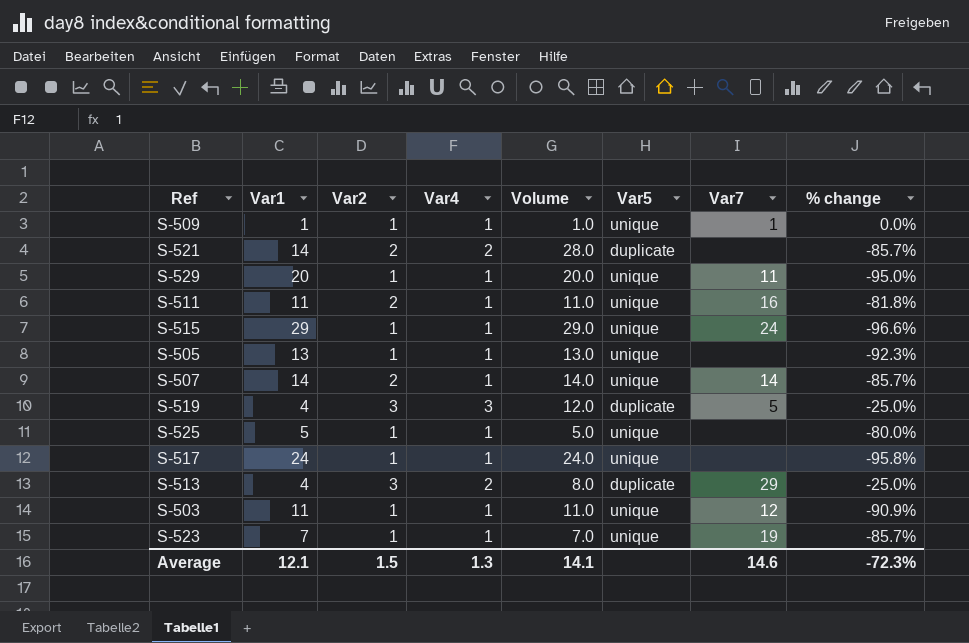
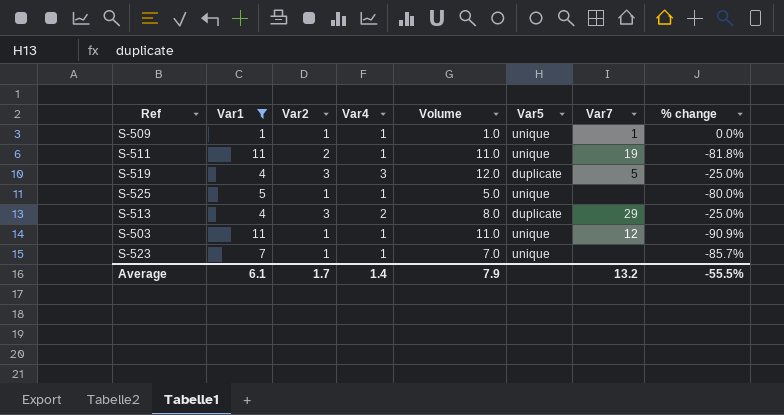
filter: none -> Var1 <= 11
S-511 | Var7: 16 -> 19
S-523 | Var7: 19 -> none
Average | Var1: 12.1 -> 6.1
Average | Var2: 1.5 -> 1.7
Average | Var4: 1.3 -> 1.4
Average | Volume: 14.1 -> 7.9
Average | Var7: 14.6 -> 13.2
Average | % change: -72.3% -> -55.5%

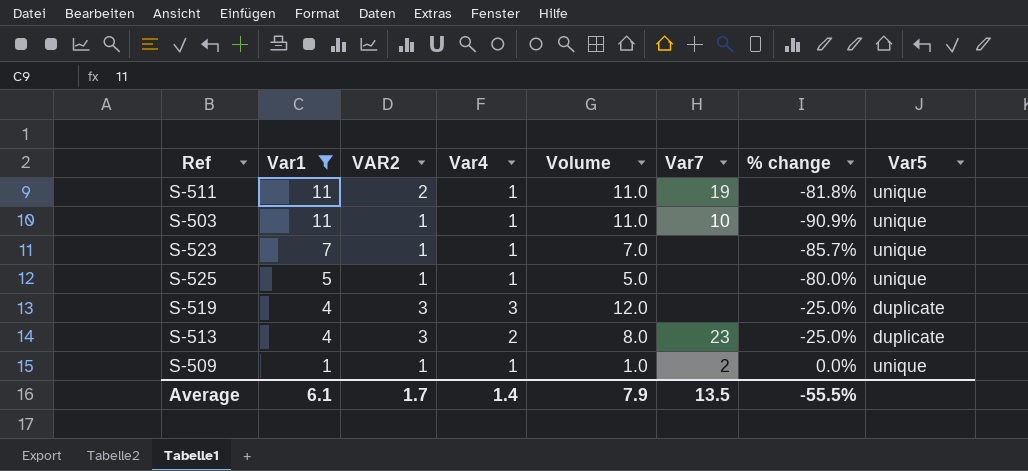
row order: none -> Var1 descending
column name: Var2 -> VAR2
column Var5 | position: 6 -> 8
S-503 | Var7: 12 -> 10
S-519 | Var7: 5 -> none
S-513 | Var7: 29 -> 23
S-509 | Var7: 1 -> 2
Average | Var7: 13.2 -> 13.5

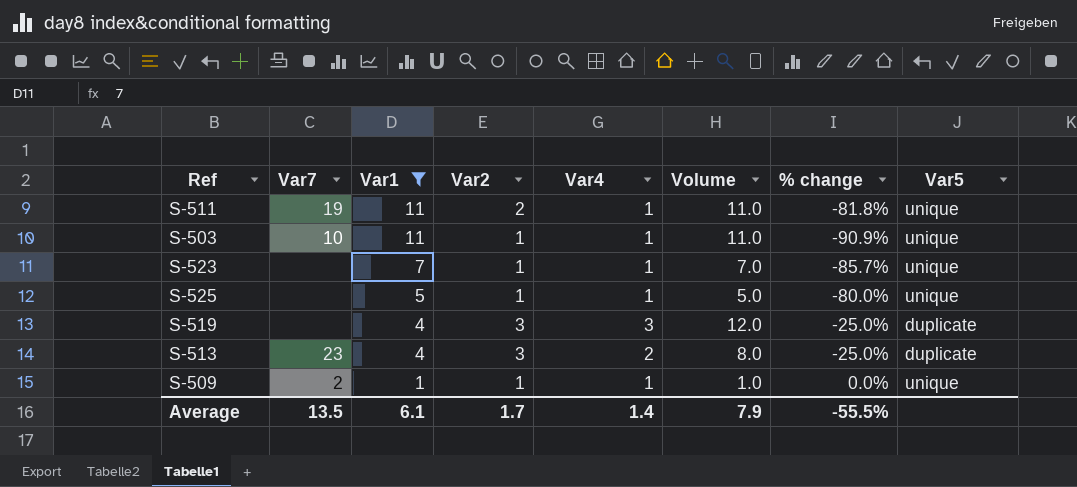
column Var7 | position: 6 -> 2
column name: VAR2 -> Var2

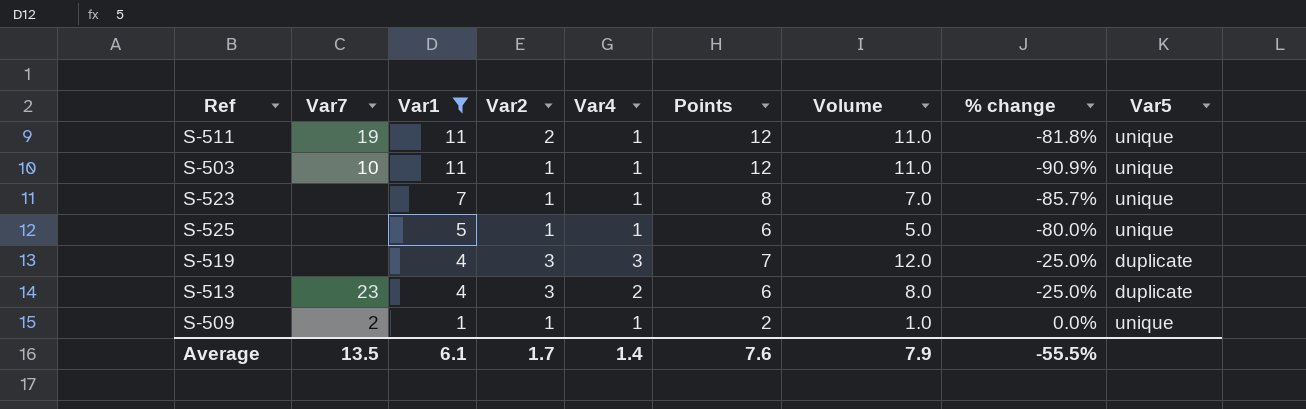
column Points | formula: none -> [Var1] + [Var4]

